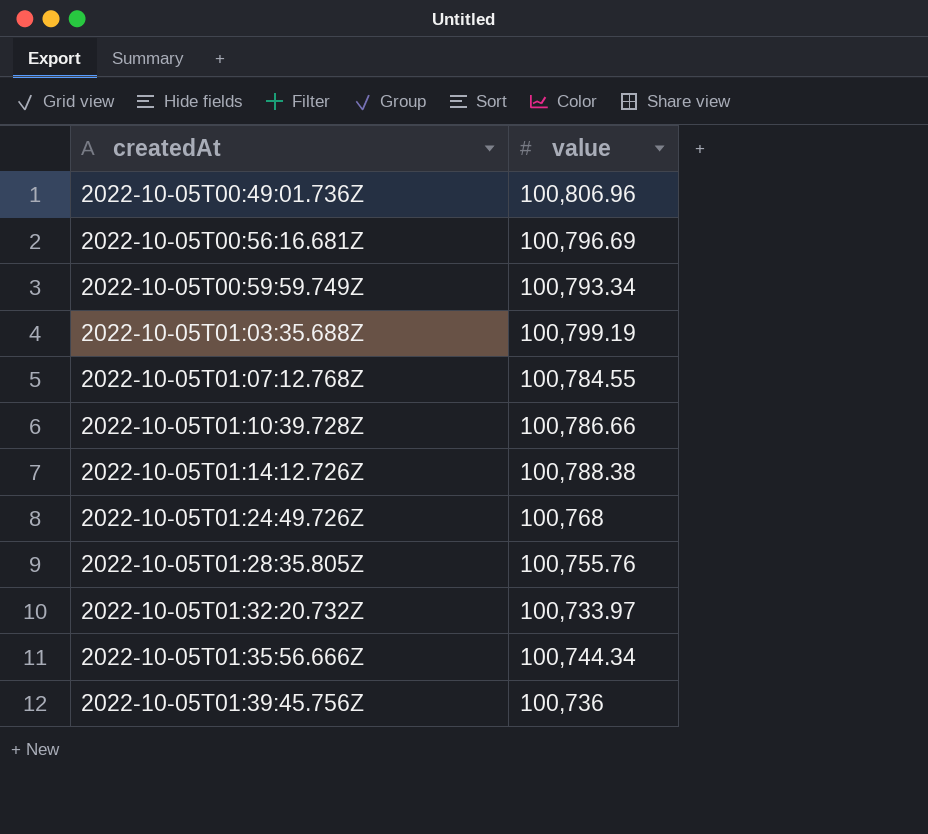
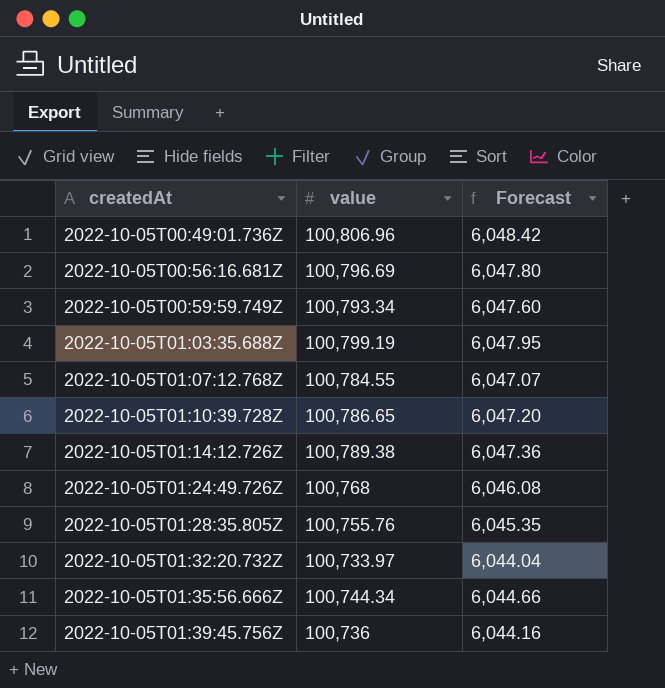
column Forecast | formula: none -> [value] * 0.06
2022-10-05T01:10:39.728Z | value: 100,786.66 -> 100,786.65
2022-10-05T01:14:12.726Z | value: 100,788.38 -> 100,789.38

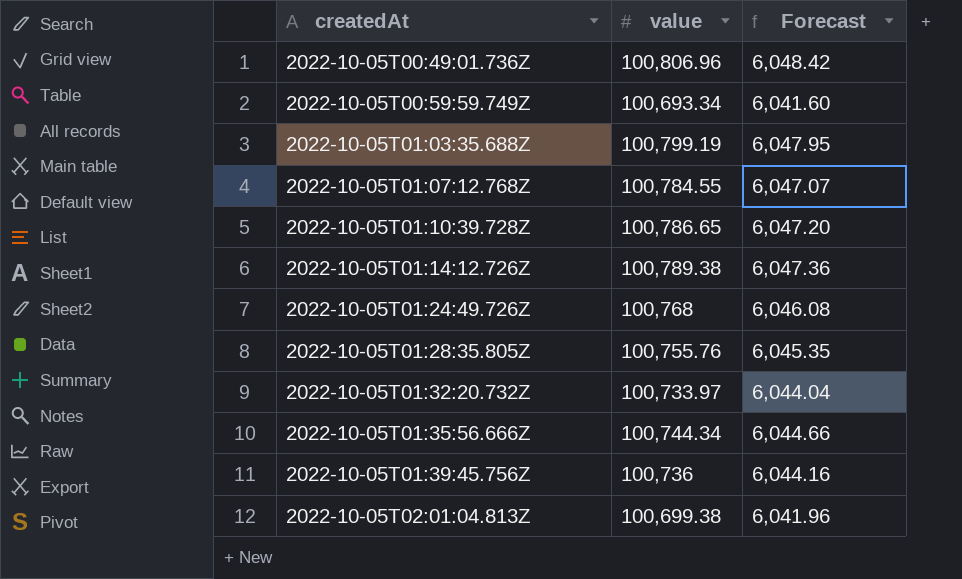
row 2022-10-05T00:56:16.681Z: 100,796.69 | 6,047.80 -> none
2022-10-05T00:59:59.749Z | value: 100,793.34 -> 100,693.34
2022-10-05T00:59:59.749Z | Forecast: 6,047.60 -> 6,041.60
row 2022-10-05T02:01:04.813Z: none -> 100,699.38 | 6,041.96

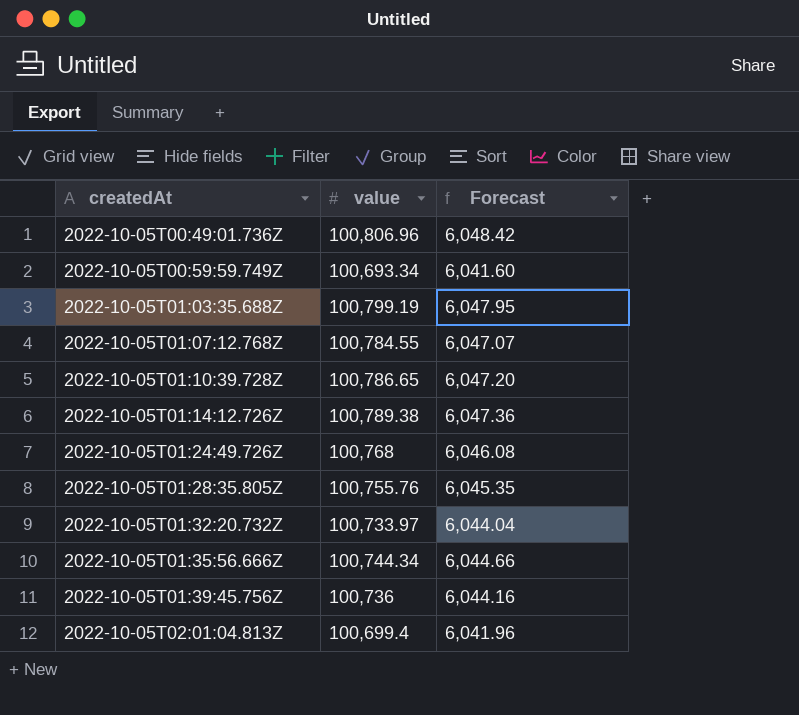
2022-10-05T02:01:04.813Z | value: 100,699.38 -> 100,699.4

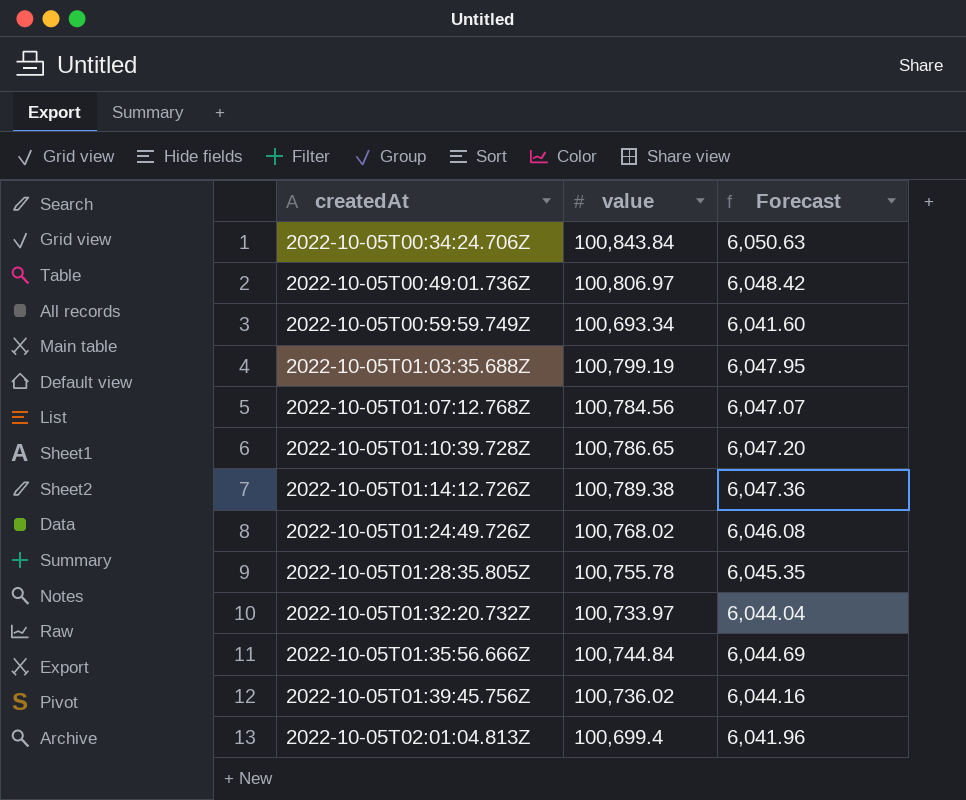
row 2022-10-05T00:34:24.706Z: none -> 100,843.84 | 6,050.63
2022-10-05T00:49:01.736Z | value: 100,806.96 -> 100,806.97
2022-10-05T01:07:12.768Z | value: 100,784.55 -> 100,784.56
2022-10-05T01:24:49.726Z | value: 100,768 -> 100,768.02
2022-10-05T01:28:35.805Z | value: 100,755.76 -> 100,755.78
2022-10-05T01:35:56.666Z | value: 100,744.34 -> 100,744.84
2022-10-05T01:35:56.666Z | Forecast: 6,044.66 -> 6,044.69
2022-10-05T01:39:45.756Z | value: 100,736 -> 100,736.02

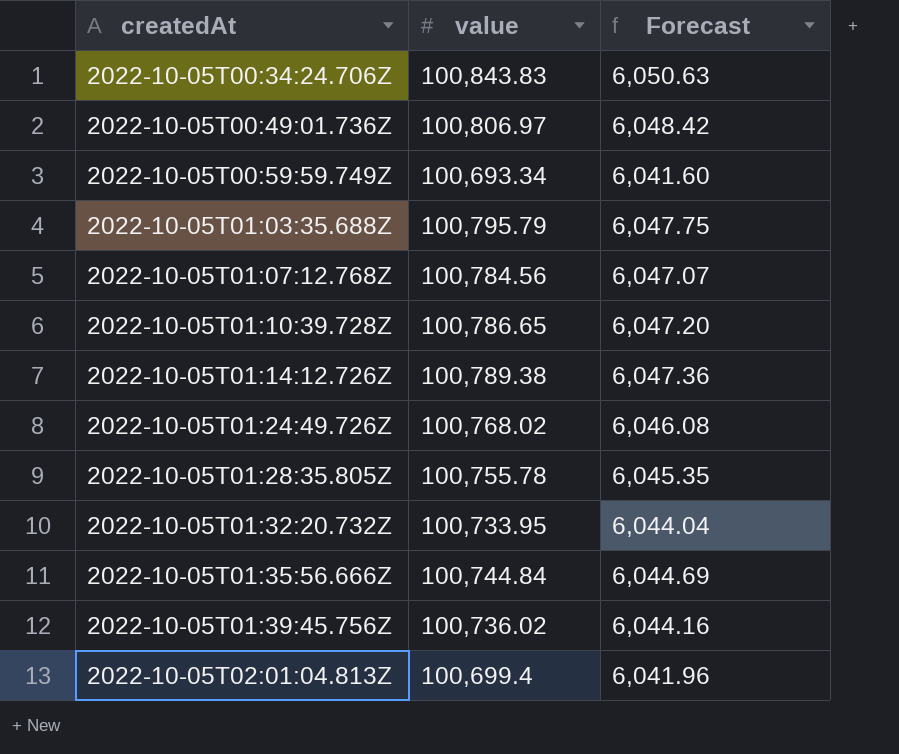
2022-10-05T00:34:24.706Z | value: 100,843.84 -> 100,843.83
2022-10-05T01:03:35.688Z | value: 100,799.19 -> 100,795.79
2022-10-05T01:03:35.688Z | Forecast: 6,047.95 -> 6,047.75
2022-10-05T01:32:20.732Z | value: 100,733.97 -> 100,733.95

